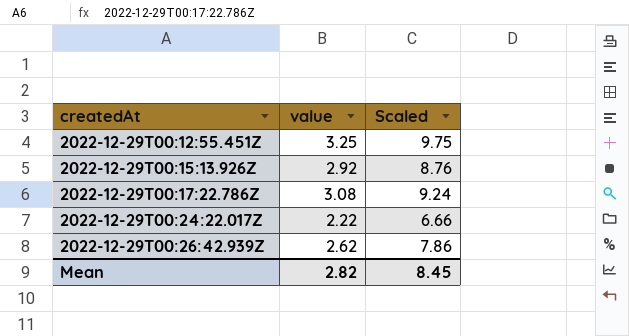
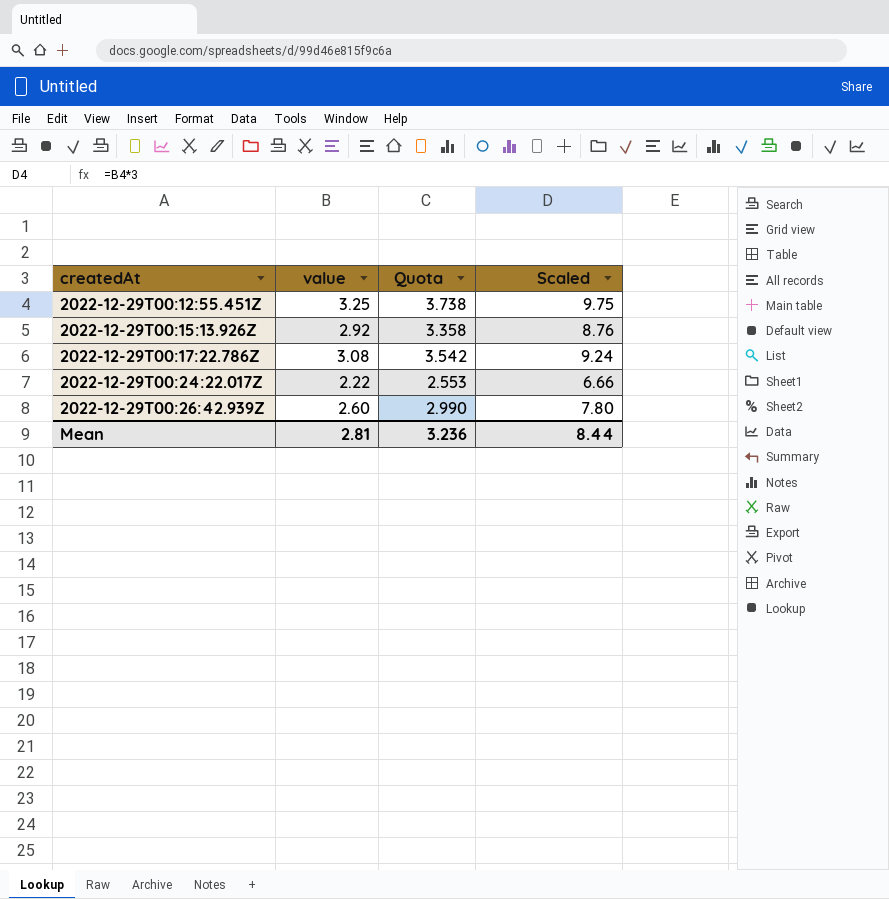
column Quota | formula: none -> [value] * 1.15
2022-12-29T00:26:42.939Z | value: 2.62 -> 2.60
2022-12-29T00:26:42.939Z | Scaled: 7.86 -> 7.80
Mean | value: 2.82 -> 2.81
Mean | Scaled: 8.45 -> 8.44

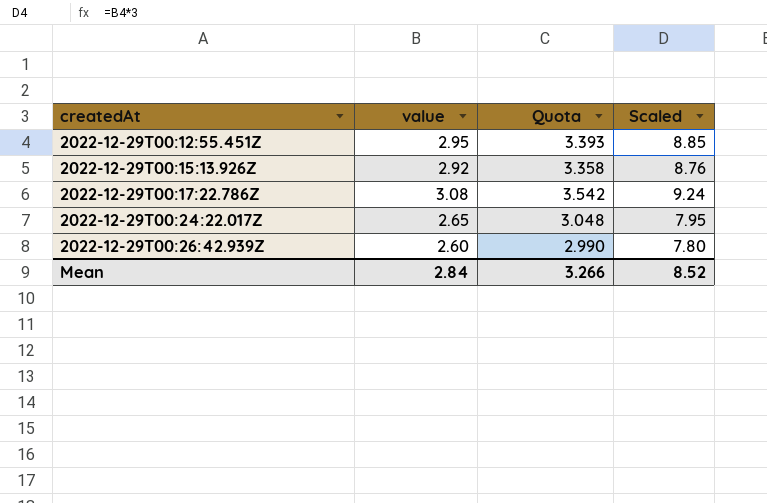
2022-12-29T00:12:55.451Z | value: 3.25 -> 2.95
2022-12-29T00:12:55.451Z | Quota: 3.738 -> 3.393
2022-12-29T00:12:55.451Z | Scaled: 9.75 -> 8.85
2022-12-29T00:24:22.017Z | value: 2.22 -> 2.65
2022-12-29T00:24:22.017Z | Quota: 2.553 -> 3.048
2022-12-29T00:24:22.017Z | Scaled: 6.66 -> 7.95
Mean | value: 2.81 -> 2.84
Mean | Quota: 3.236 -> 3.266
Mean | Scaled: 8.44 -> 8.52

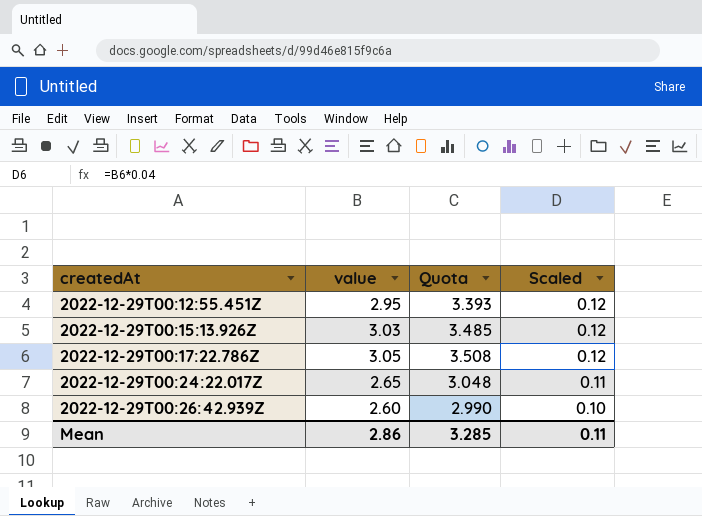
column Scaled | formula: [value] * 3 -> [value] * 0.04
2022-12-29T00:15:13.926Z | value: 2.92 -> 3.03
2022-12-29T00:15:13.926Z | Quota: 3.358 -> 3.485
2022-12-29T00:17:22.786Z | value: 3.08 -> 3.05
2022-12-29T00:17:22.786Z | Quota: 3.542 -> 3.508
Mean | value: 2.84 -> 2.86
Mean | Quota: 3.266 -> 3.285
Mean | Scaled: 8.52 -> 0.11

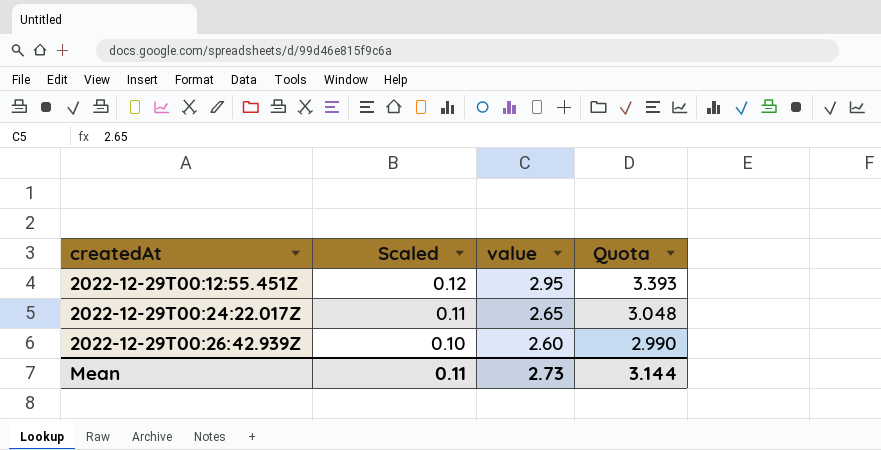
column Scaled | position: 4 -> 2
row 2022-12-29T00:15:13.926Z: 3.03 | 3.485 | 0.12 -> none
row 2022-12-29T00:17:22.786Z: 3.05 | 3.508 | 0.12 -> none
Mean | value: 2.86 -> 2.73
Mean | Quota: 3.285 -> 3.144

